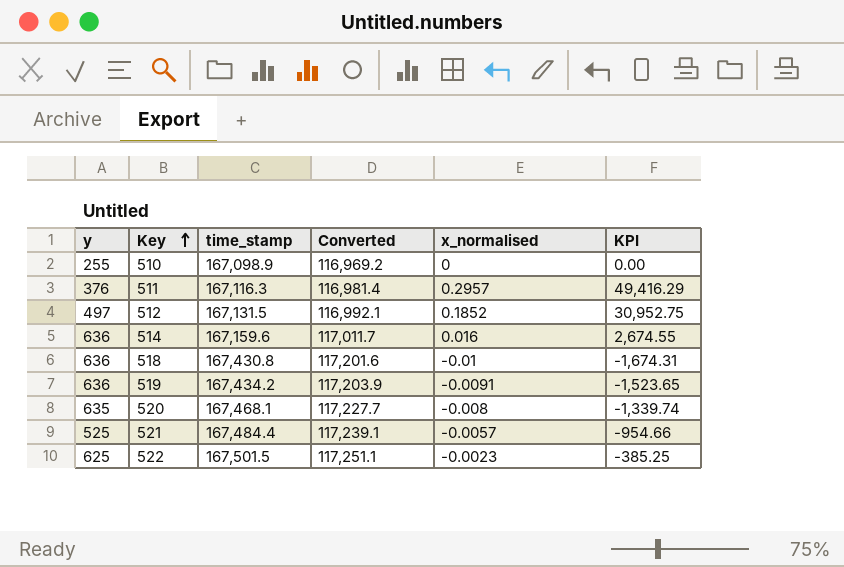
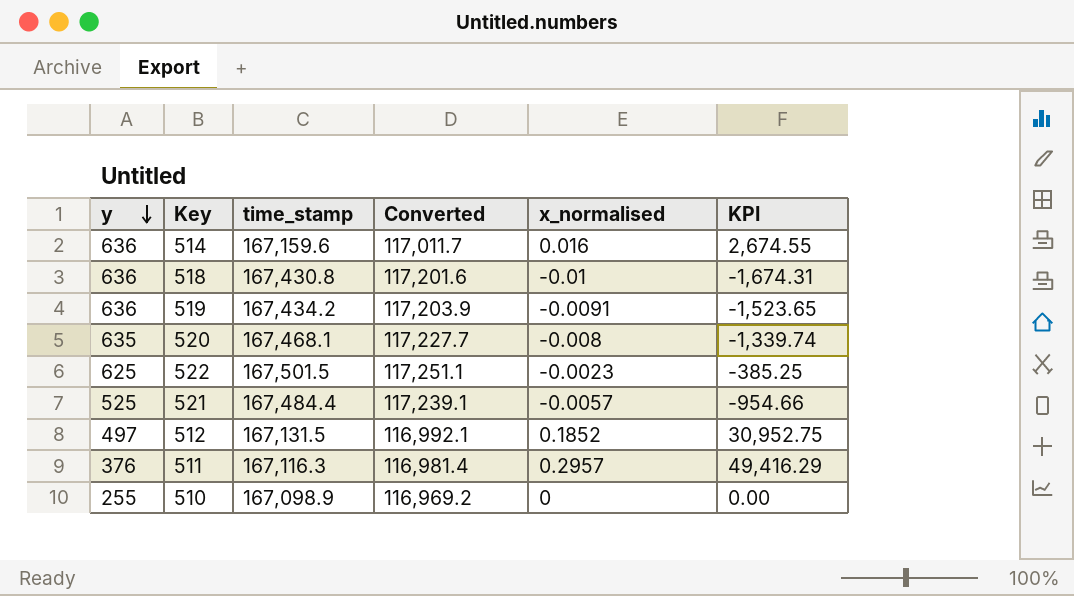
row order: Key ascending -> y descending

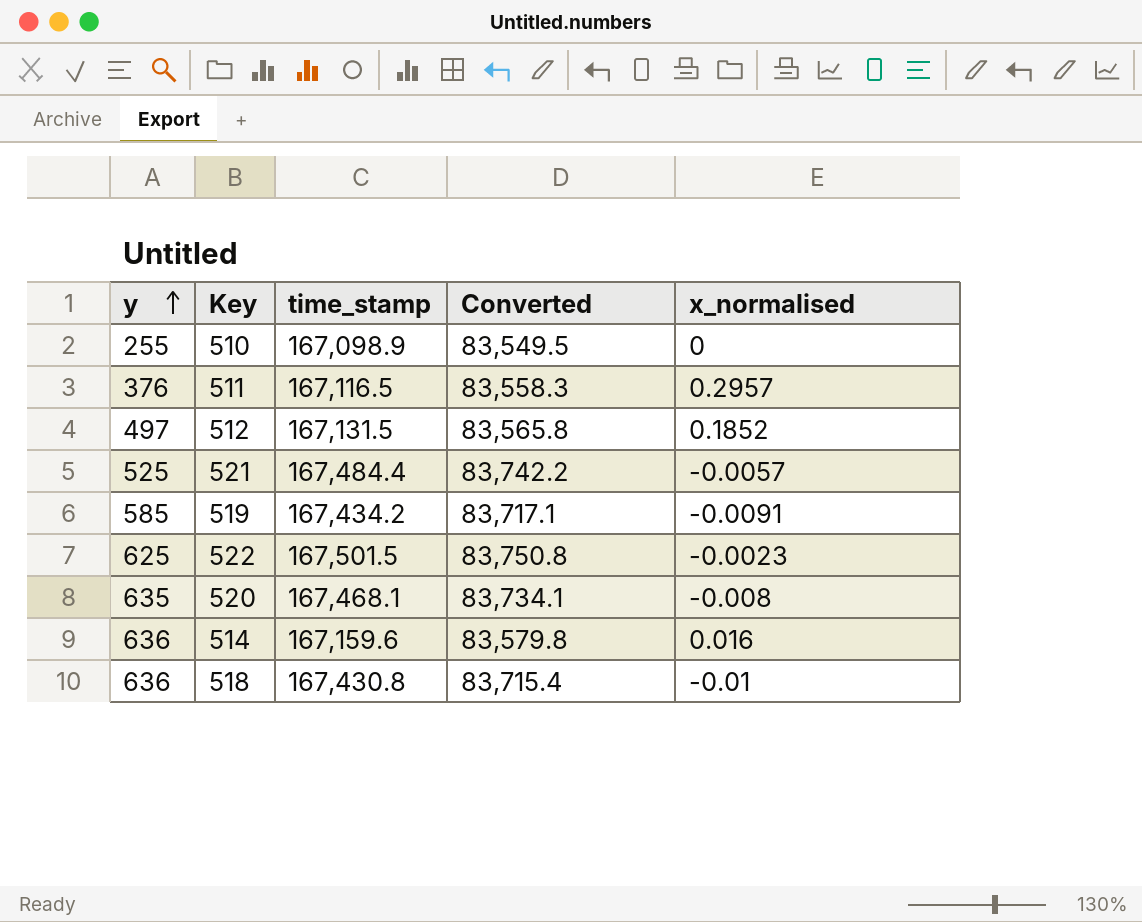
row order: y descending -> y ascending
column KPI | formula: [time_stamp] * [x_normalised] -> none
column Converted | formula: [time_stamp] * 0.7 -> [time_stamp] * 0.5
511 | time_stamp: 167,116.3 -> 167,116.5
519 | y: 636 -> 585

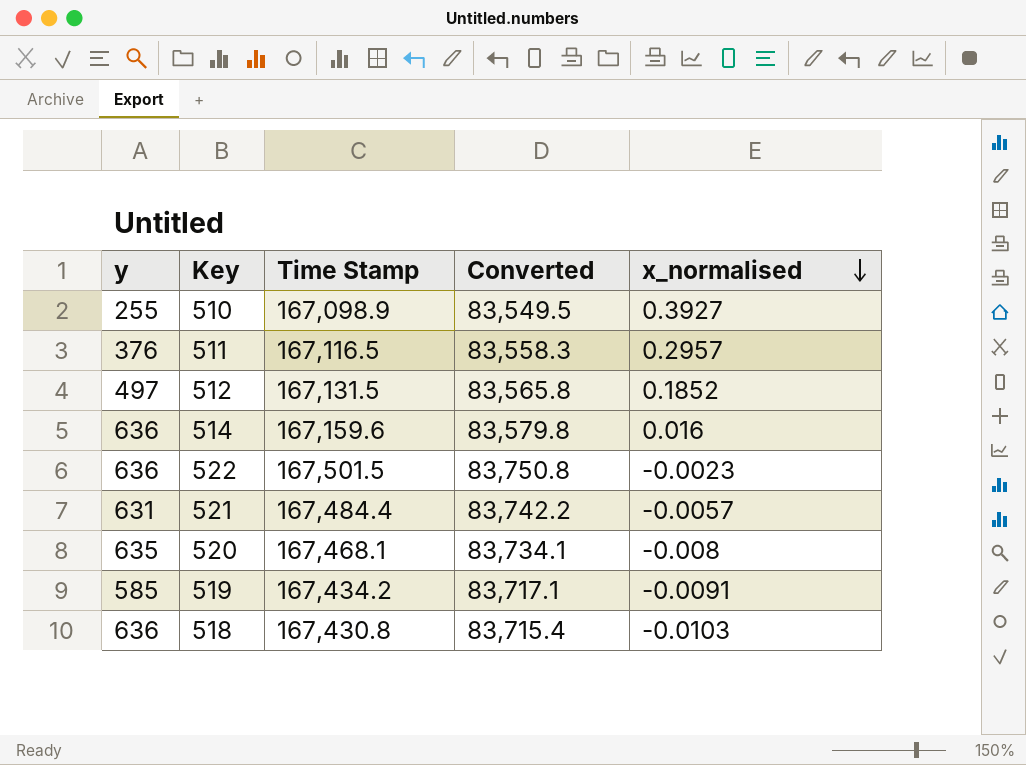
row order: y ascending -> x_normalised descending
column name: time_stamp -> Time Stamp
510 | x_normalised: 0 -> 0.3927
522 | y: 625 -> 636
521 | y: 525 -> 631
518 | x_normalised: -0.01 -> -0.0103

